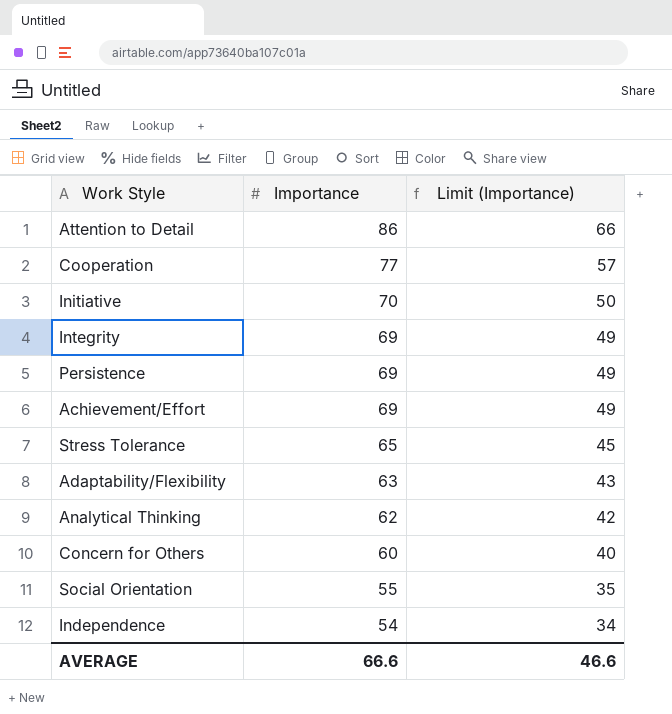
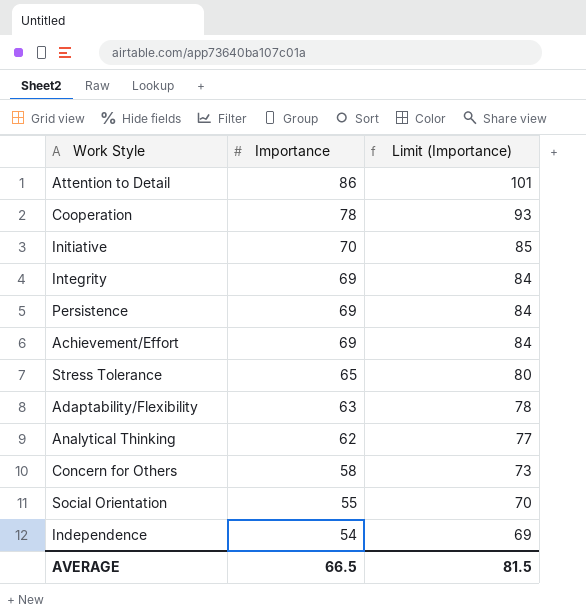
column Limit (Importance) | formula: [Importance] - 20 -> [Importance] + 15
Cooperation | Importance: 77 -> 78
Concern for Others | Importance: 60 -> 58
AVERAGE | Importance: 66.6 -> 66.5
AVERAGE | Limit (Importance): 46.6 -> 81.5

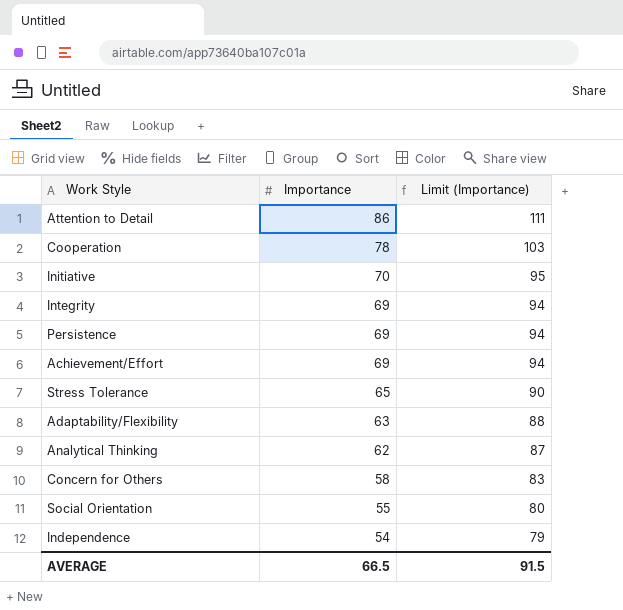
column Limit (Importance) | formula: [Importance] + 15 -> [Importance] + 25
AVERAGE | Limit (Importance): 81.5 -> 91.5

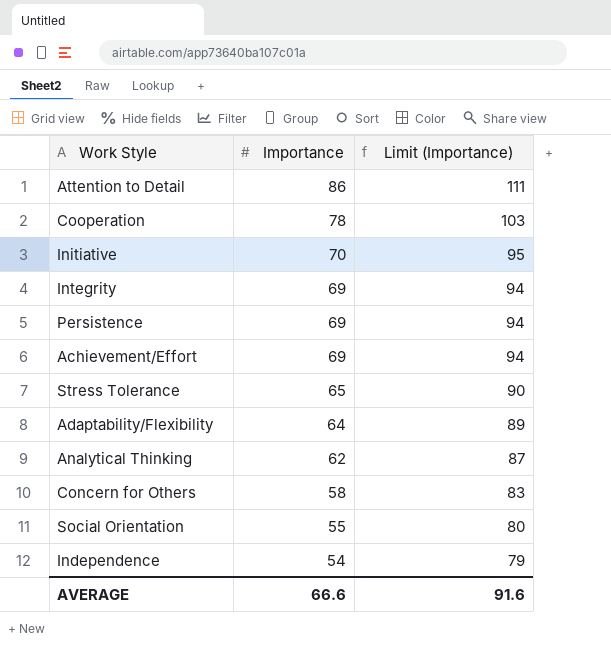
Adaptability/Flexibility | Importance: 63 -> 64
Adaptability/Flexibility | Limit (Importance): 88 -> 89
AVERAGE | Importance: 66.5 -> 66.6
AVERAGE | Limit (Importance): 91.5 -> 91.6

